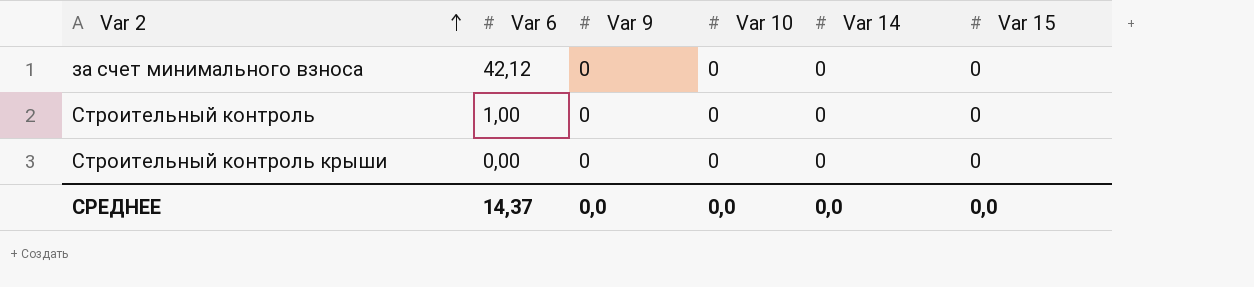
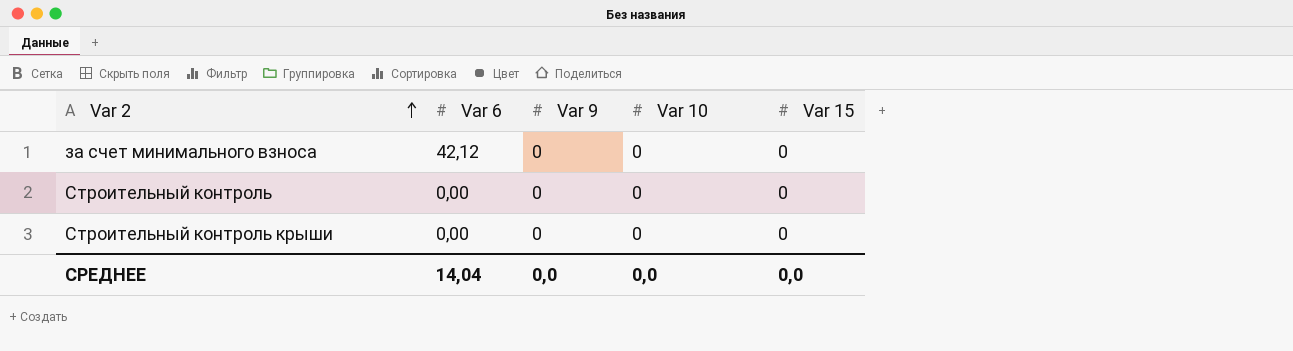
column Var 14 | position: 5 -> none
Строительный контроль | Var 6: 1,00 -> 0,00
СРЕДНЕЕ | Var 6: 14,37 -> 14,04

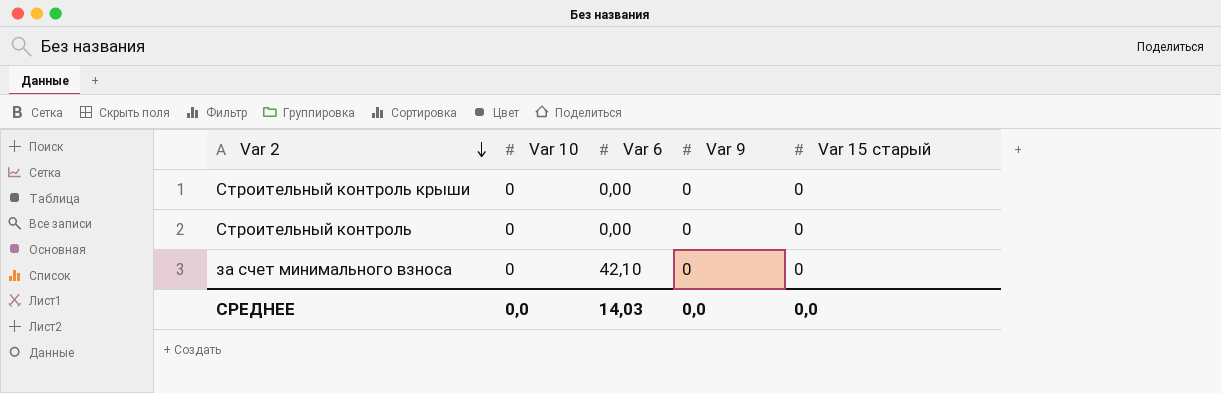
row order: Var 2 ascending -> Var 2 descending
column Var 10 | position: 4 -> 2
column name: Var 15 -> Var 15 старый
за счет минимального взноса | Var 6: 42,12 -> 42,10
СРЕДНЕЕ | Var 6: 14,04 -> 14,03

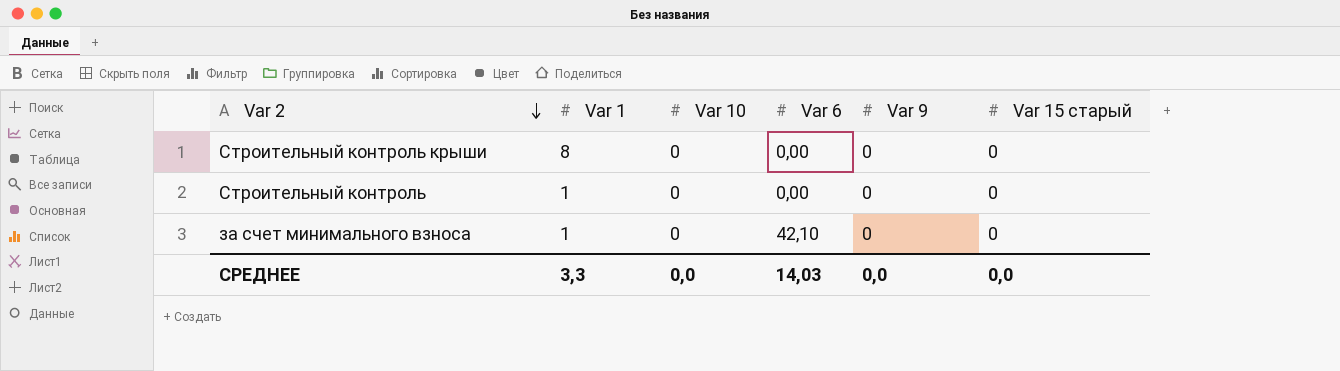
column Var 1 | position: none -> 2

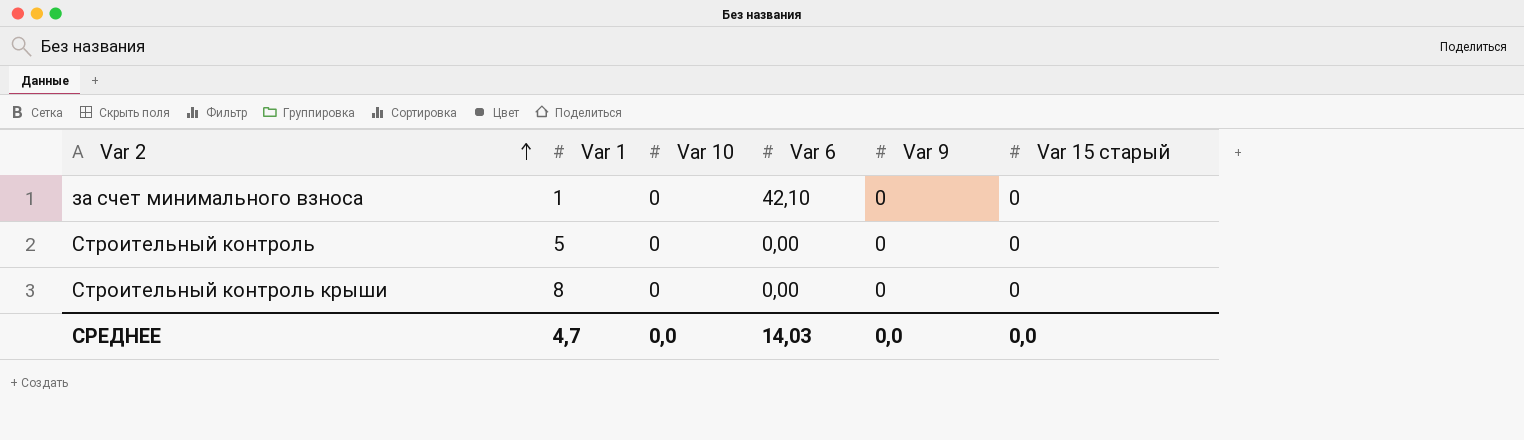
row order: Var 2 descending -> Var 2 ascending
Строительный контроль | Var 1: 1 -> 5
СРЕДНЕЕ | Var 1: 3,3 -> 4,7

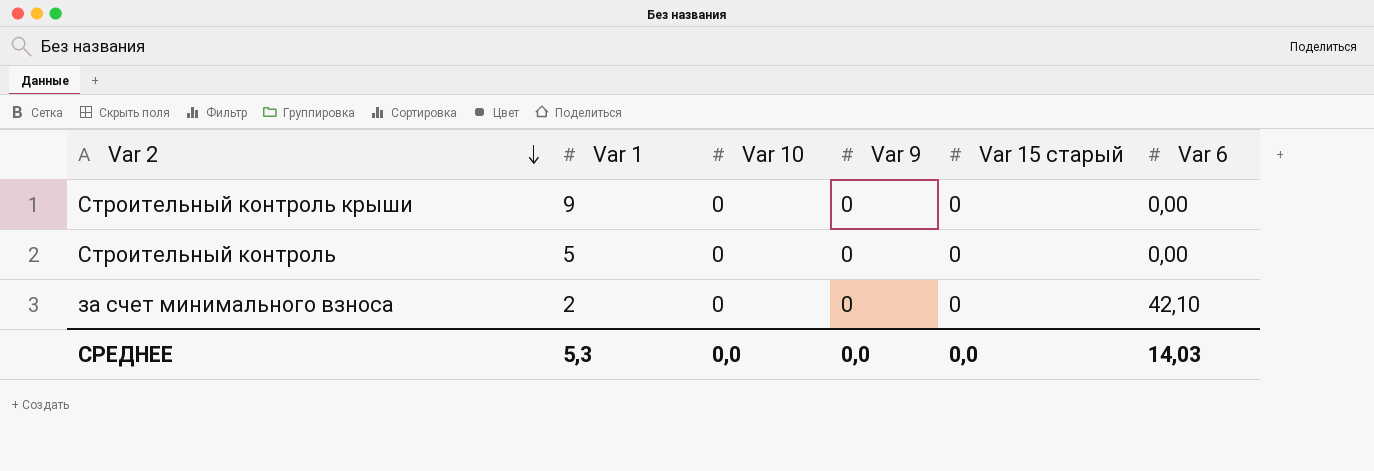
row order: Var 2 ascending -> Var 2 descending
column Var 6 | position: 4 -> 6
Строительный контроль крыши | Var 1: 8 -> 9
за счет минимального взноса | Var 1: 1 -> 2
СРЕДНЕЕ | Var 1: 4,7 -> 5,3

